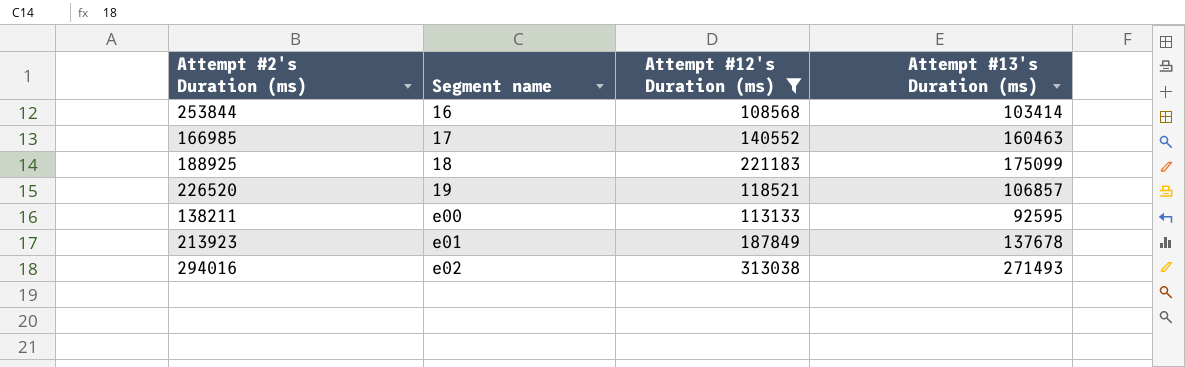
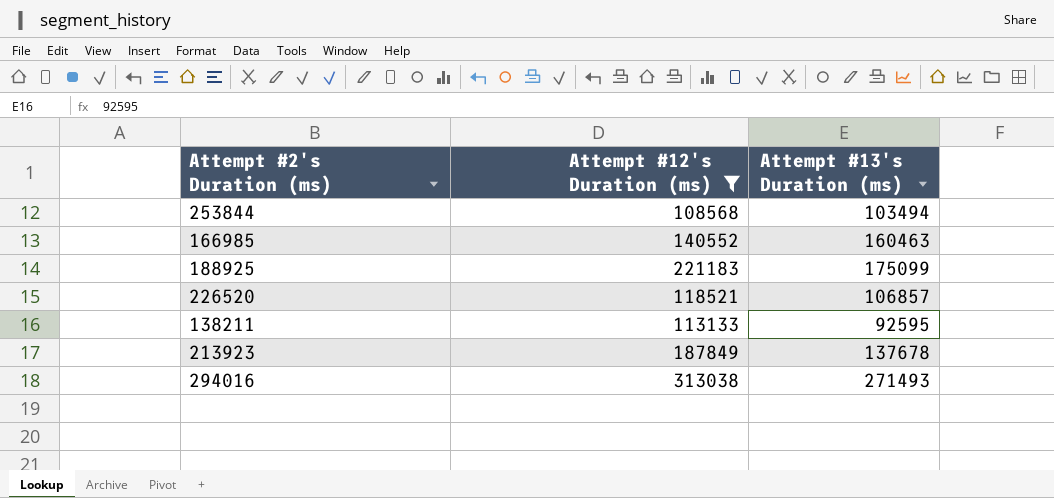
column Segment name | position: 2 -> none
253844 | Attempt #13's Duration (ms): 103414 -> 103494

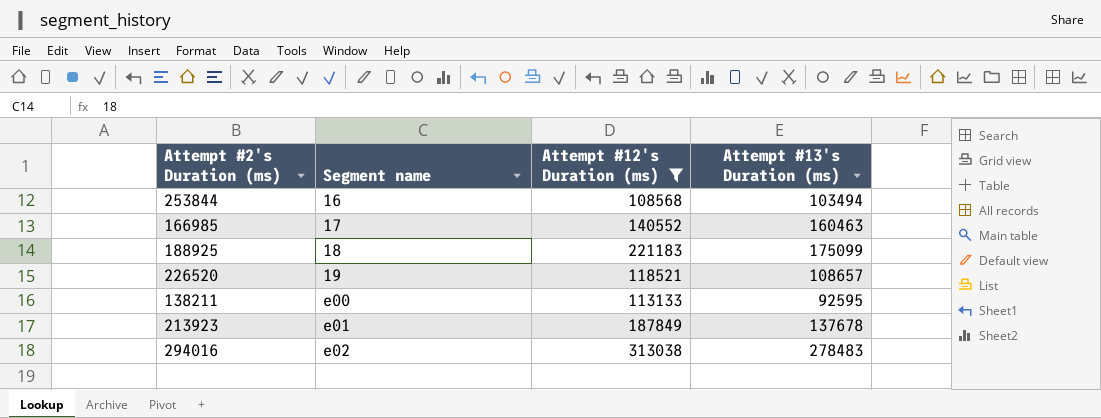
column Segment name | position: none -> 2
226520 | Attempt #13's Duration (ms): 106857 -> 108657
294016 | Attempt #13's Duration (ms): 271493 -> 278483

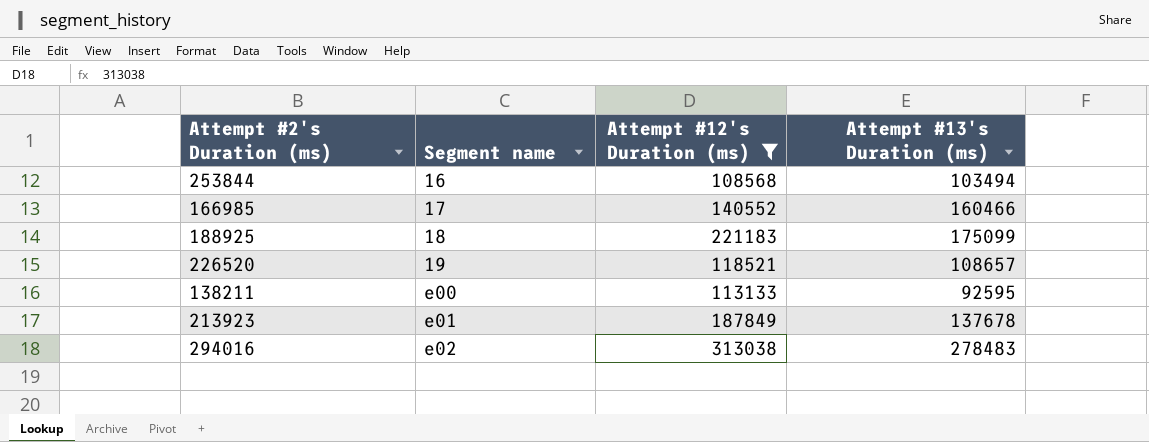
166985 | Attempt #13's Duration (ms): 160463 -> 160466

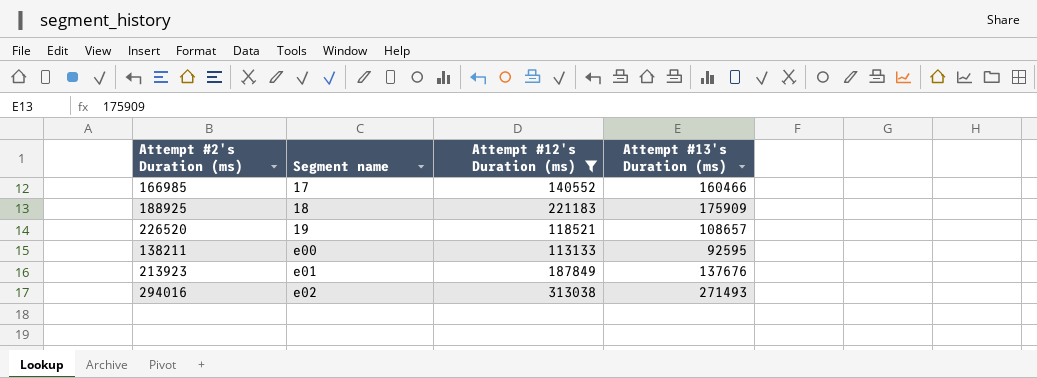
row 253844: 16 | 108568 | 103494 -> none
188925 | Attempt #13's Duration (ms): 175099 -> 175909
213923 | Attempt #13's Duration (ms): 137678 -> 137676
294016 | Attempt #13's Duration (ms): 278483 -> 271493

